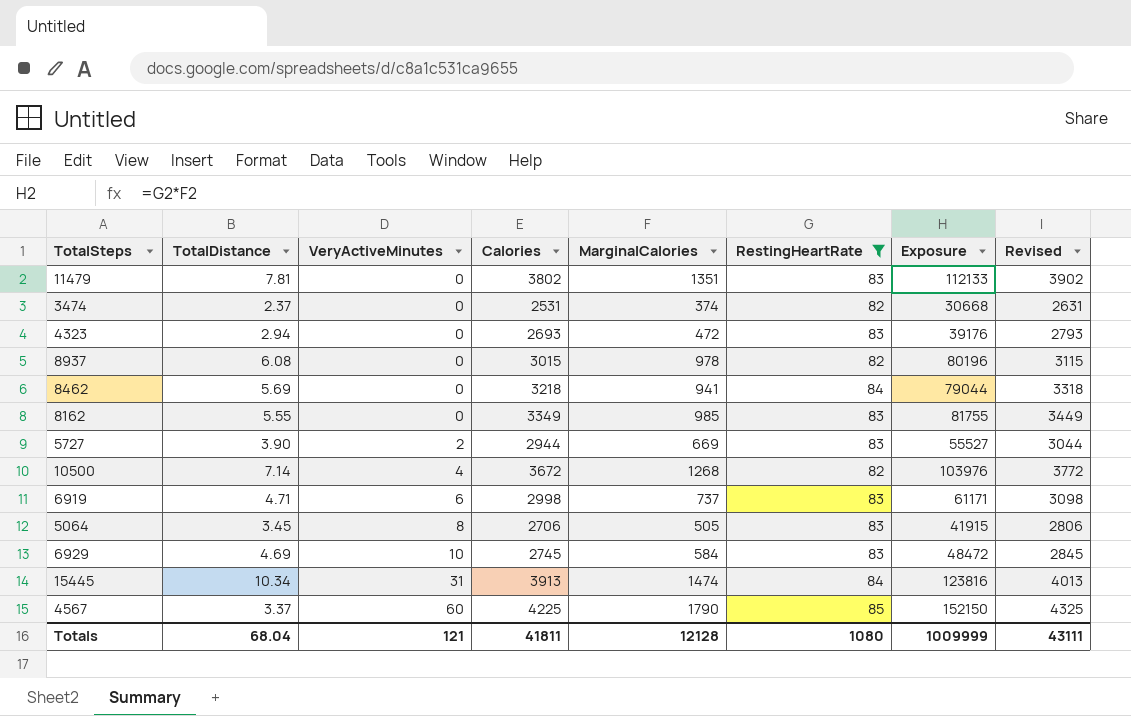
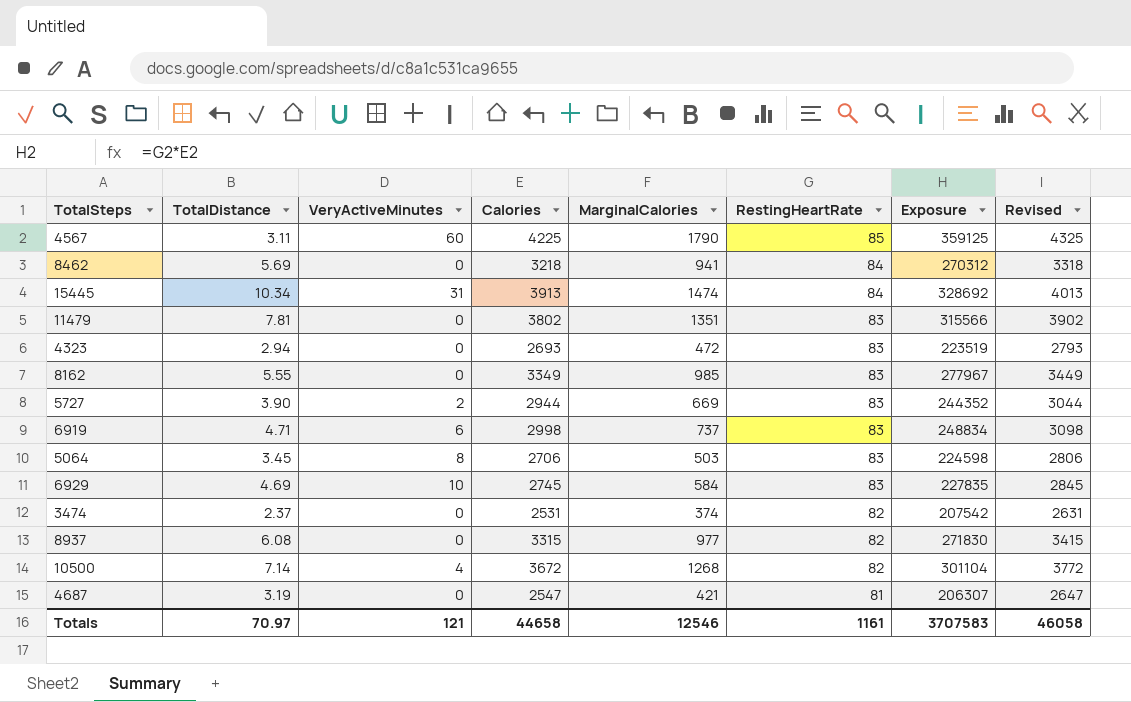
filter: RestingHeartRate != 81 -> none
row order: VeryActiveMinutes ascending -> RestingHeartRate descending
column Exposure | formula: [MarginalCalories] * [RestingHeartRate] -> [Calories] * [RestingHeartRate]
4567 | TotalDistance: 3.37 -> 3.11
5064 | MarginalCalories: 505 -> 503
8937 | Calories: 3015 -> 3315
8937 | MarginalCalories: 978 -> 977
8937 | Revised: 3115 -> 3415
Totals | TotalDistance: 68.04 -> 70.97
Totals | Calories: 41811 -> 44658
Totals | MarginalCalories: 12128 -> 12546
Totals | RestingHeartRate: 1080 -> 1161
Totals | Exposure: 1009999 -> 3707583
Totals | Revised: 43111 -> 46058

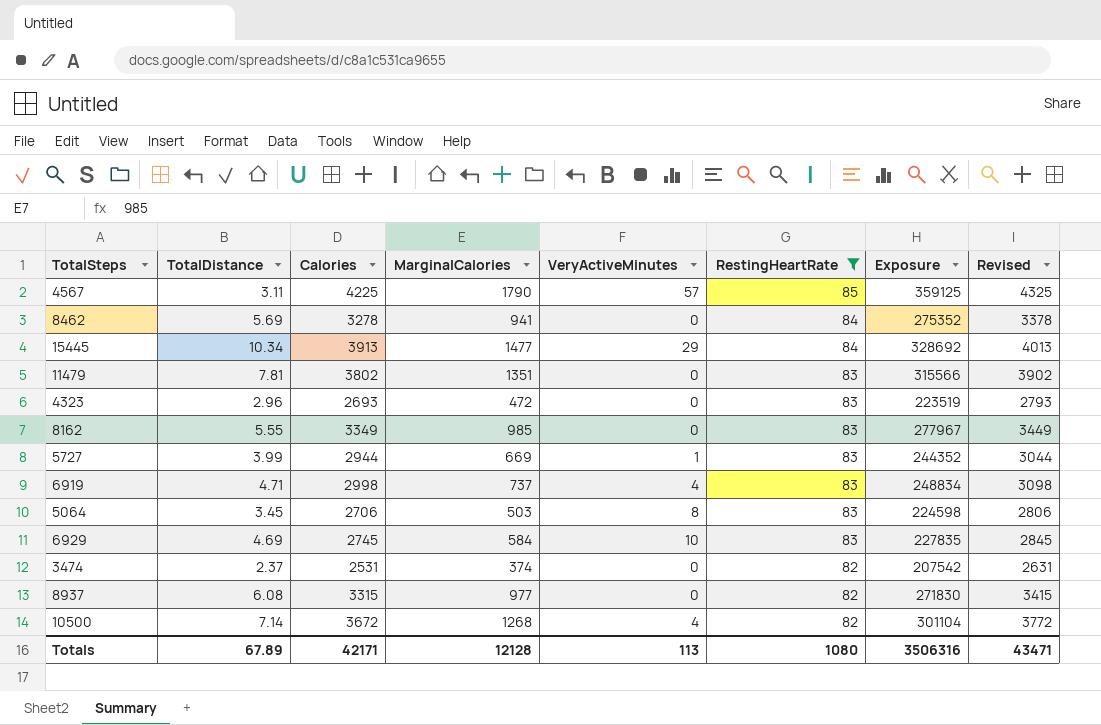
filter: none -> RestingHeartRate != 81
column VeryActiveMinutes | position: 3 -> 5
4567 | VeryActiveMinutes: 60 -> 57
8462 | Calories: 3218 -> 3278
8462 | Exposure: 270312 -> 275352
8462 | Revised: 3318 -> 3378
15445 | MarginalCalories: 1474 -> 1477
15445 | VeryActiveMinutes: 31 -> 29
4323 | TotalDistance: 2.94 -> 2.96
5727 | TotalDistance: 3.90 -> 3.99
5727 | VeryActiveMinutes: 2 -> 1
6919 | VeryActiveMinutes: 6 -> 4
Totals | TotalDistance: 70.97 -> 67.89
Totals | Calories: 44658 -> 42171
Totals | MarginalCalories: 12546 -> 12128
Totals | VeryActiveMinutes: 121 -> 113
Totals | RestingHeartRate: 1161 -> 1080
Totals | Exposure: 3707583 -> 3506316
Totals | Revised: 46058 -> 43471

